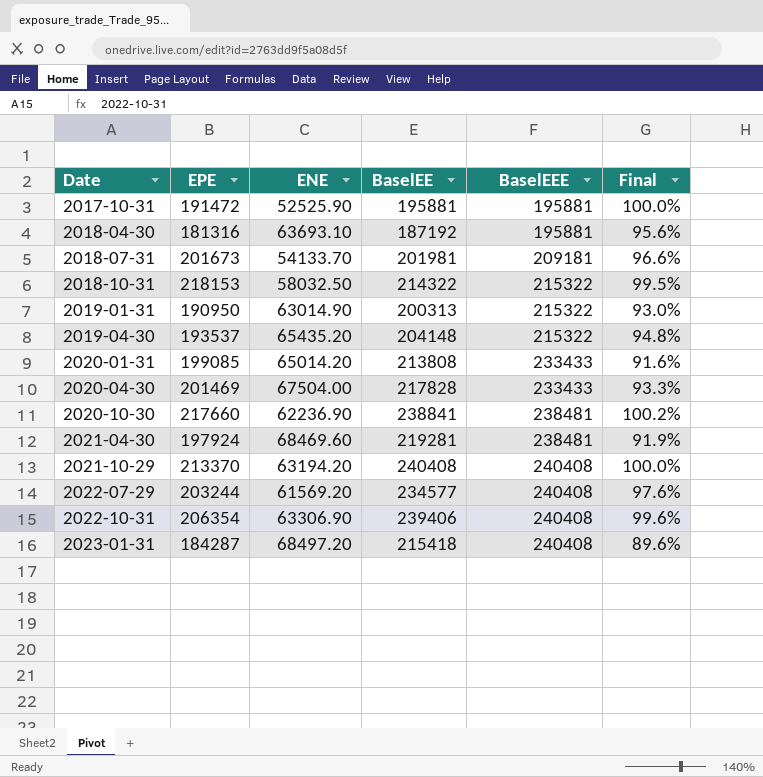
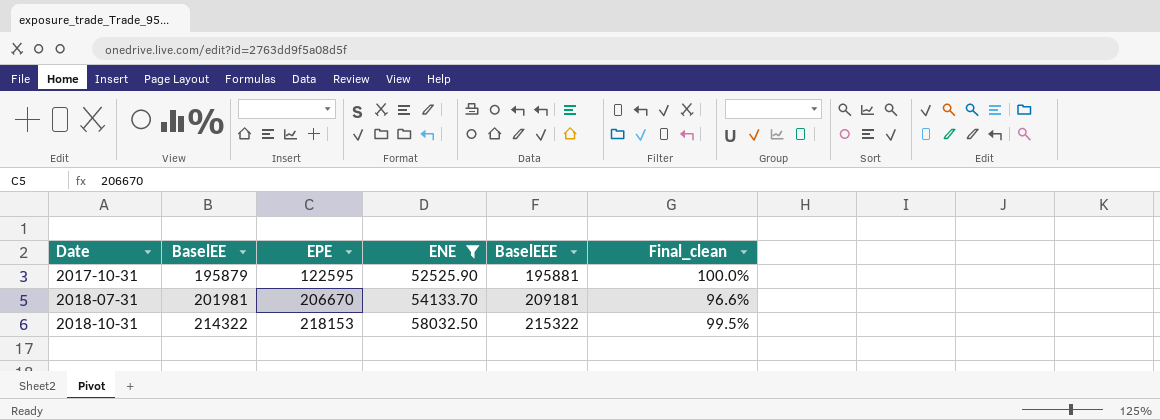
filter: none -> ENE <= 58032.50
column BaselEE | position: 4 -> 2
column name: Final -> Final_clean
2017-10-31 | BaselEE: 195881 -> 195879
2017-10-31 | EPE: 191472 -> 122595
2018-07-31 | EPE: 201673 -> 206670

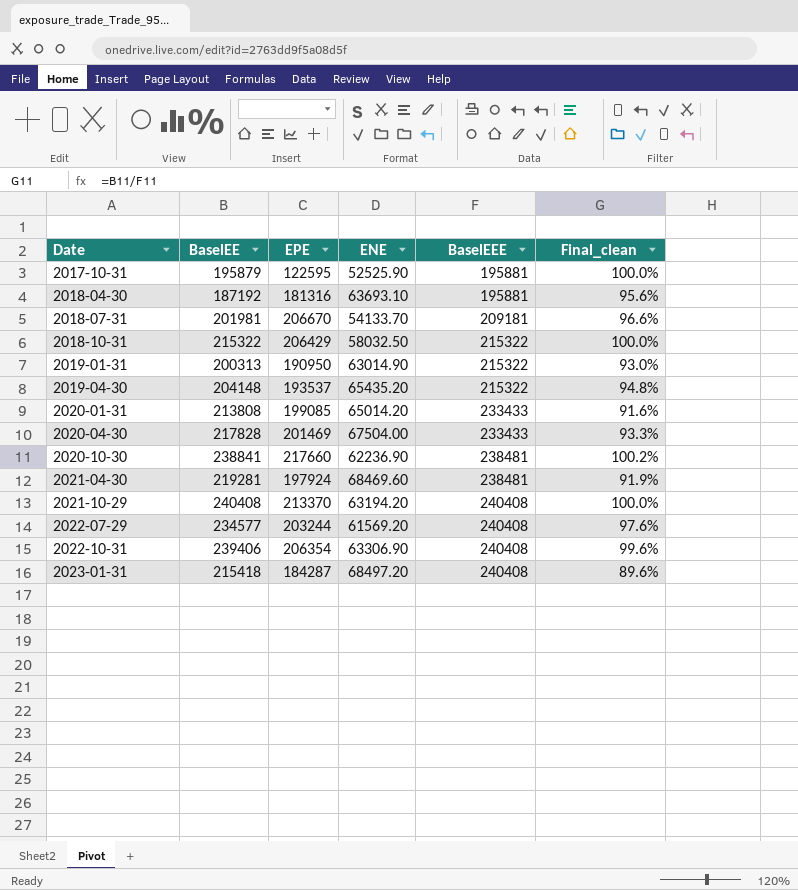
filter: ENE <= 58032.50 -> none
2018-10-31 | BaselEE: 214322 -> 215322
2018-10-31 | EPE: 218153 -> 206429
2018-10-31 | Final_clean: 99.5% -> 100.0%

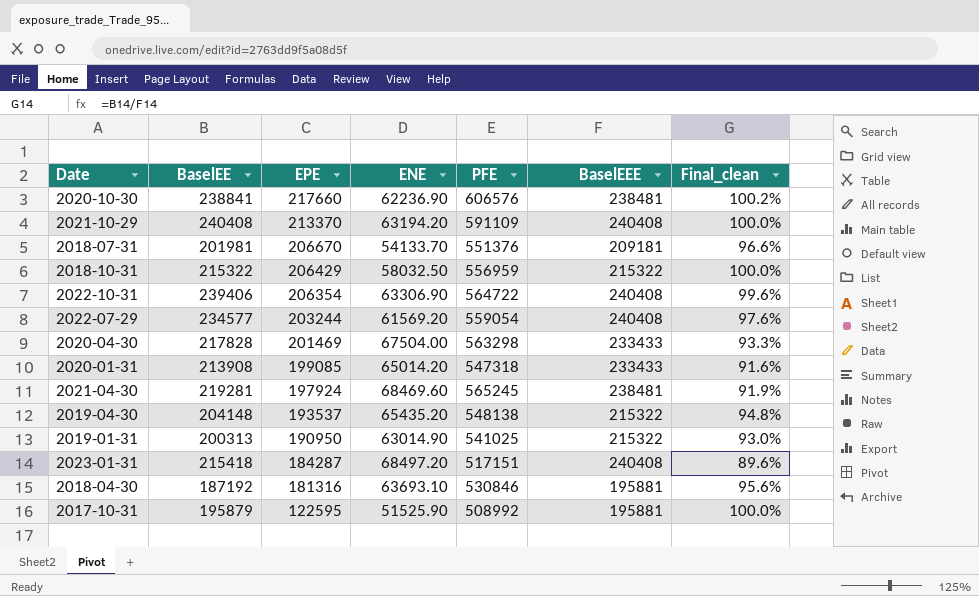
row order: Date ascending -> EPE descending
column PFE | position: none -> 5
2020-01-31 | BaselEE: 213808 -> 213908
2017-10-31 | ENE: 52525.90 -> 51525.90

